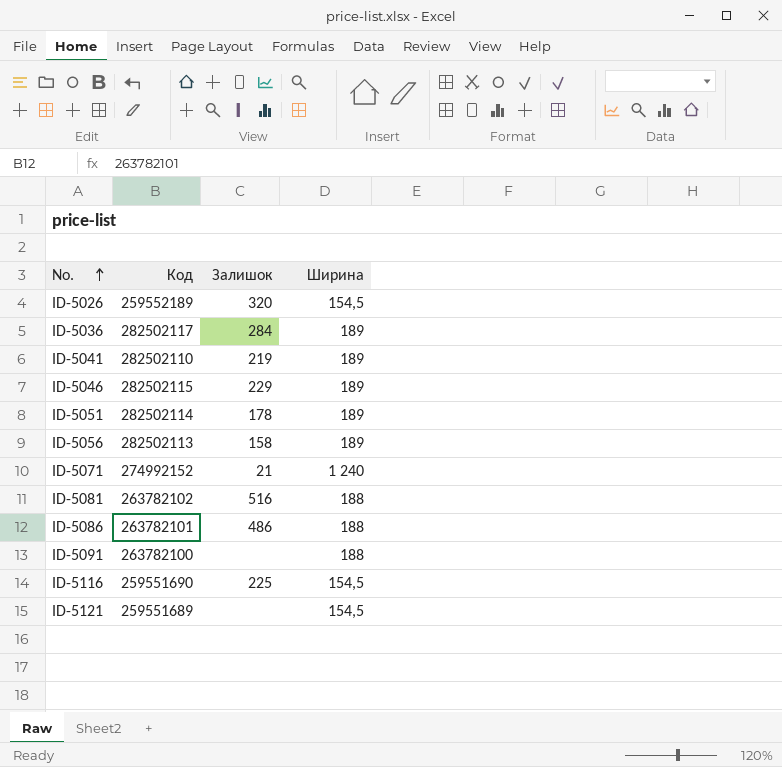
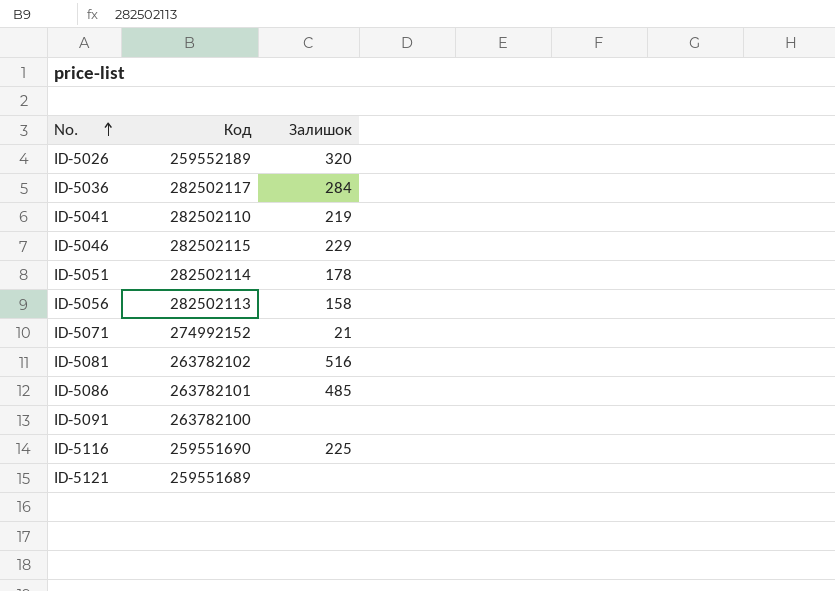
column Ширина | position: 4 -> none
ID-5086 | Залишок: 486 -> 485

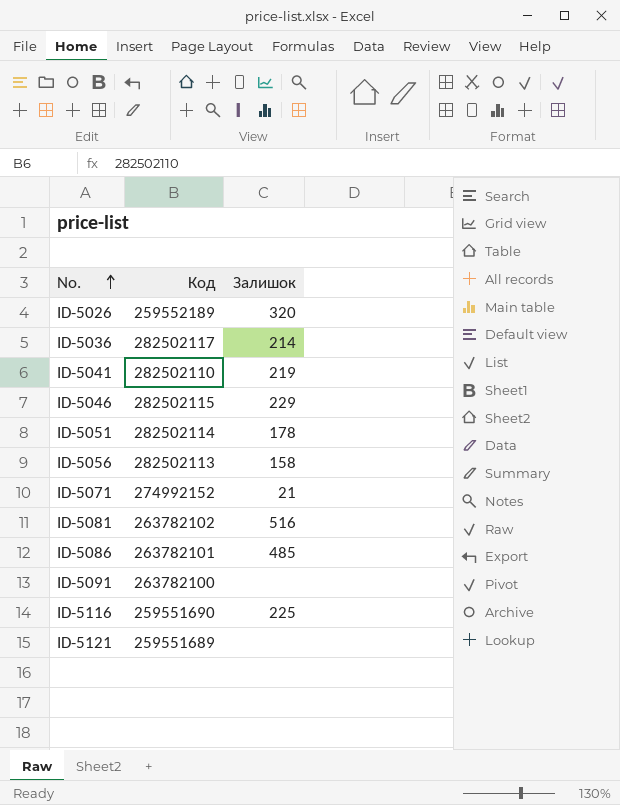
ID-5036 | Залишок: 284 -> 214

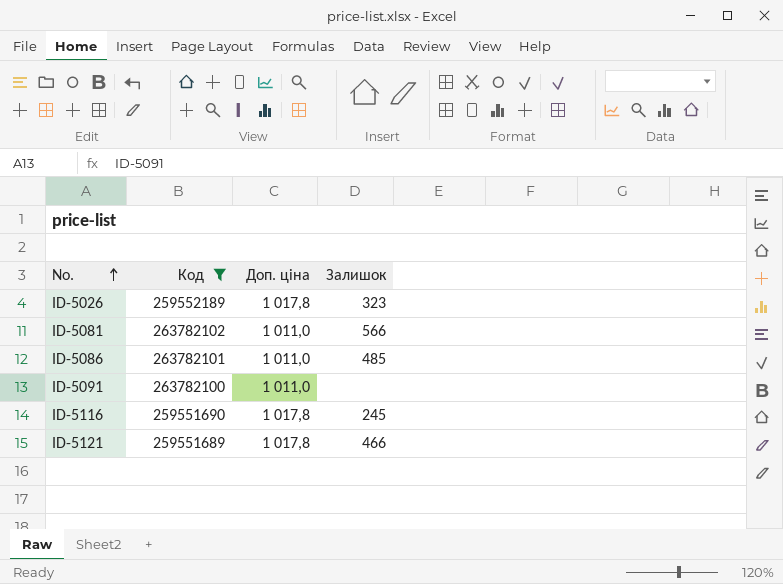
filter: none -> Код <= 263782102
column Доп. ціна | position: none -> 3
ID-5026 | Залишок: 320 -> 323
ID-5081 | Залишок: 516 -> 566
ID-5116 | Залишок: 225 -> 245
ID-5121 | Залишок: none -> 466

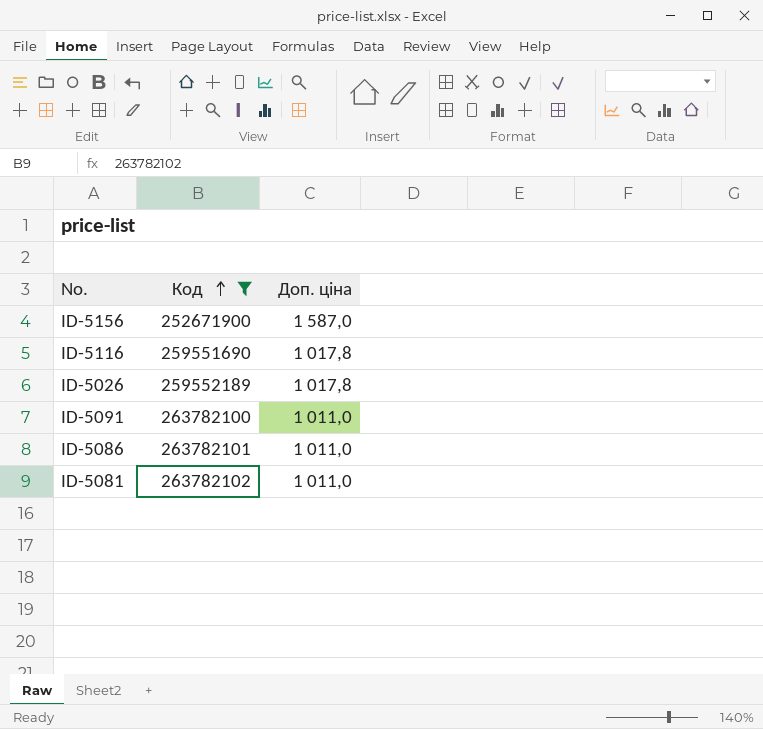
row order: No. ascending -> Код ascending
column Залишок | position: 4 -> none
row ID-5121: 259551689 | 1 017,8 | 466 -> none
row ID-5156: none -> 252671900 | 1 587,0

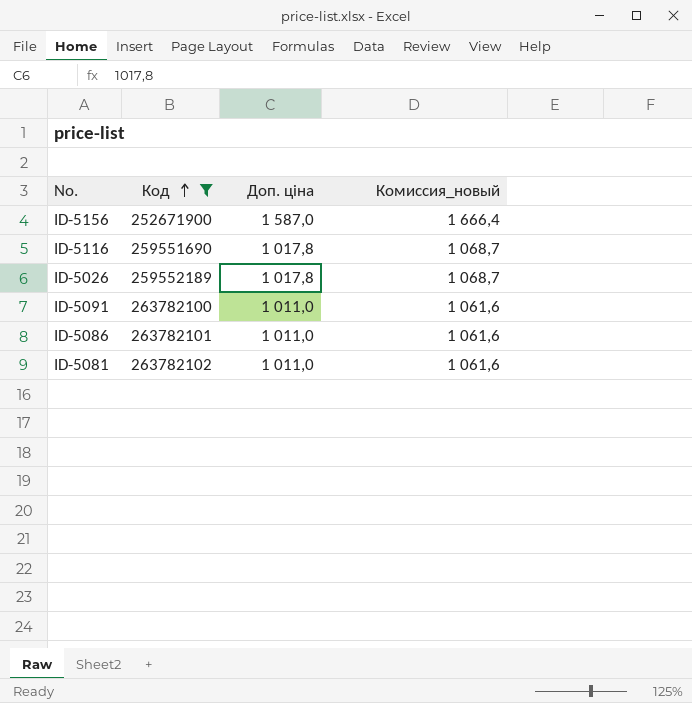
column Комиссия_новый | formula: none -> [Доп. ціна] * 1,05

